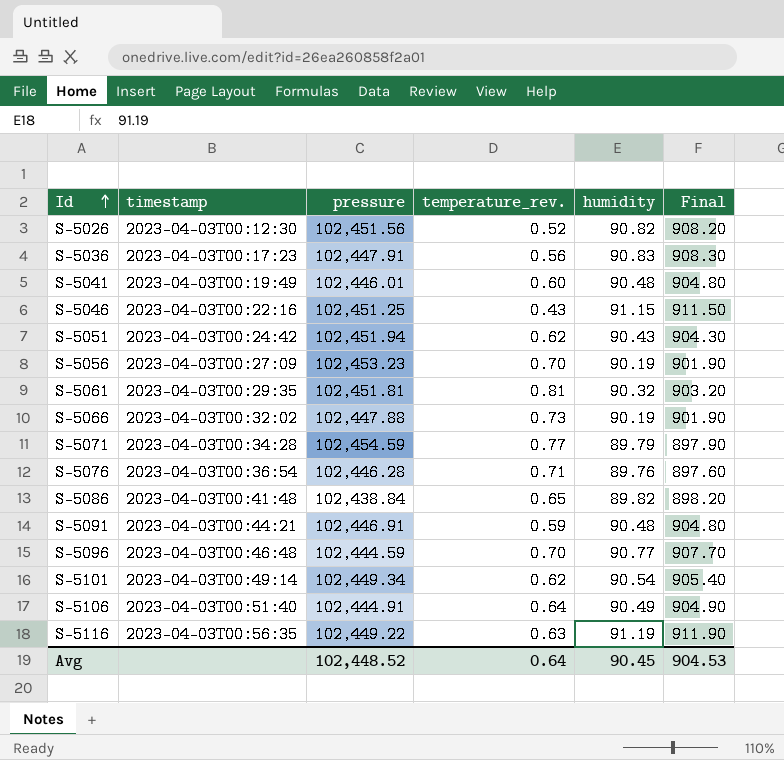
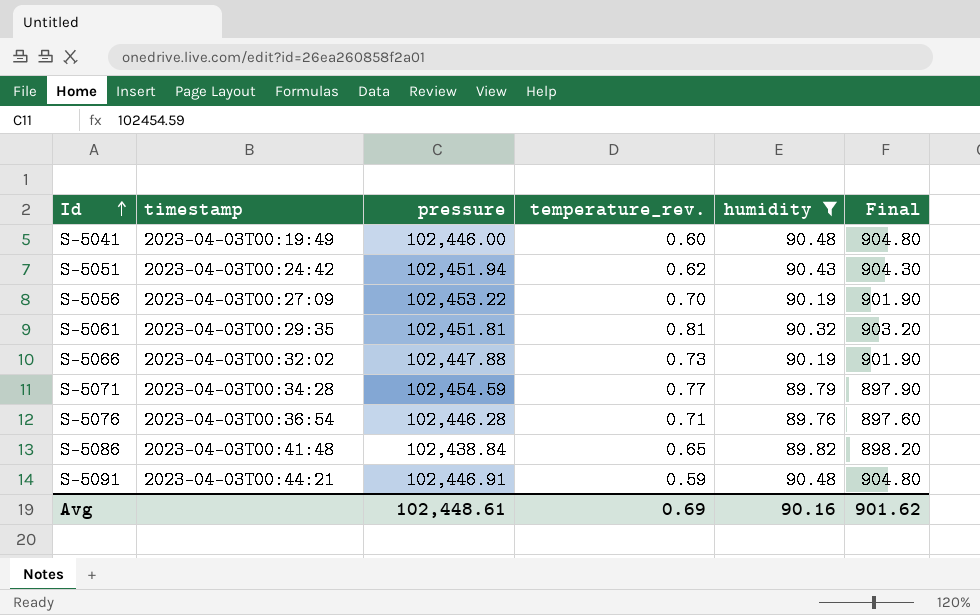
filter: none -> humidity <= 90.48
S-5041 | pressure: 102,446.01 -> 102,446.00
S-5056 | pressure: 102,453.23 -> 102,453.22
Avg | pressure: 102,448.52 -> 102,448.61
Avg | temperature_rev.: 0.64 -> 0.69
Avg | humidity: 90.45 -> 90.16
Avg | Final: 904.53 -> 901.62

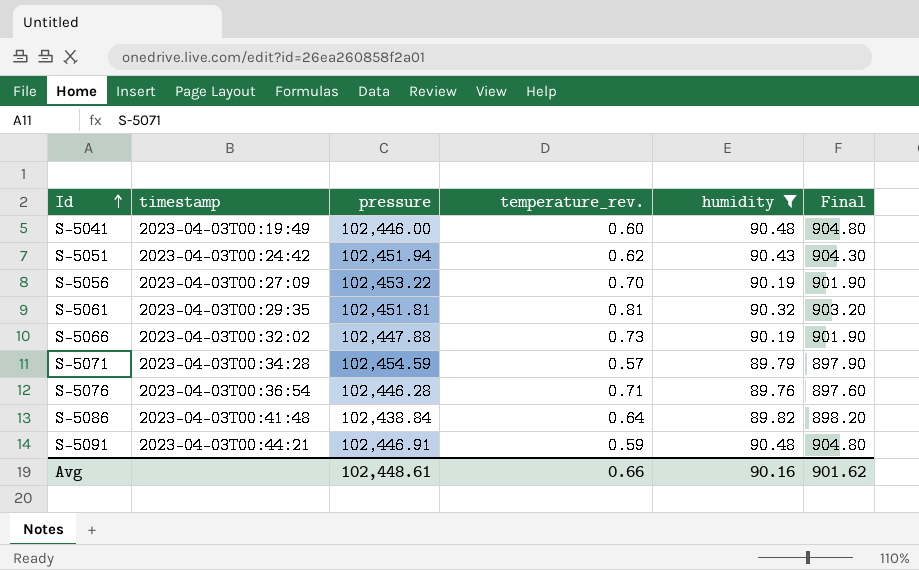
S-5071 | temperature_rev.: 0.77 -> 0.57
S-5086 | temperature_rev.: 0.65 -> 0.64
Avg | temperature_rev.: 0.69 -> 0.66

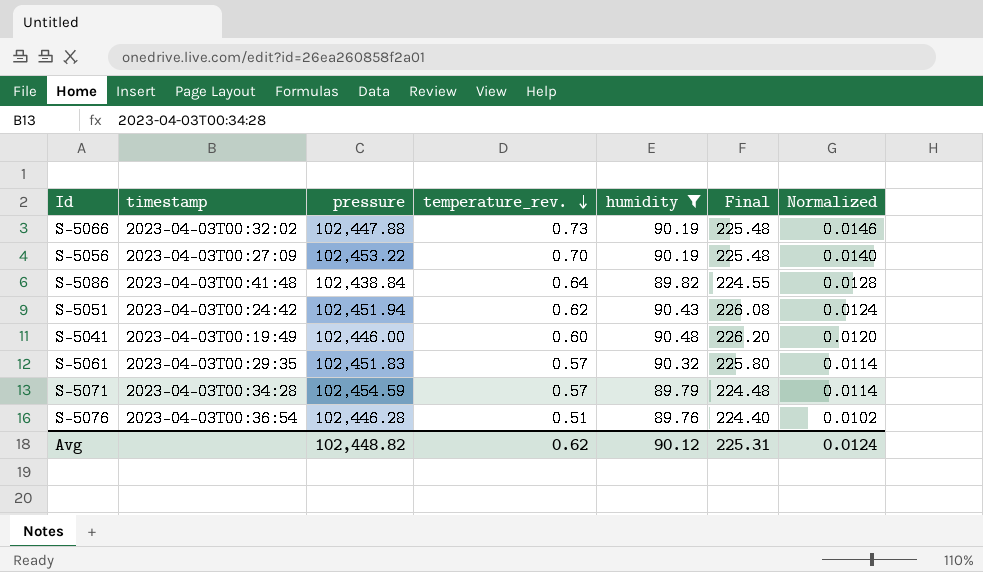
row order: Id ascending -> temperature_rev. descending
column Final | formula: [humidity] * 10 -> [humidity] * 2.5
column Normalized | formula: none -> [temperature_rev.] * 0.02
row S-5091: 2023-04-03T00:44:21 | 102,446.91 | 0.59 | 90.48 | 904.80 -> none
S-5061 | pressure: 102,451.81 -> 102,451.83
S-5061 | temperature_rev.: 0.81 -> 0.57
S-5076 | temperature_rev.: 0.71 -> 0.51
Avg | pressure: 102,448.61 -> 102,448.82
Avg | temperature_rev.: 0.66 -> 0.62
Avg | humidity: 90.16 -> 90.12
Avg | Final: 901.62 -> 225.31

